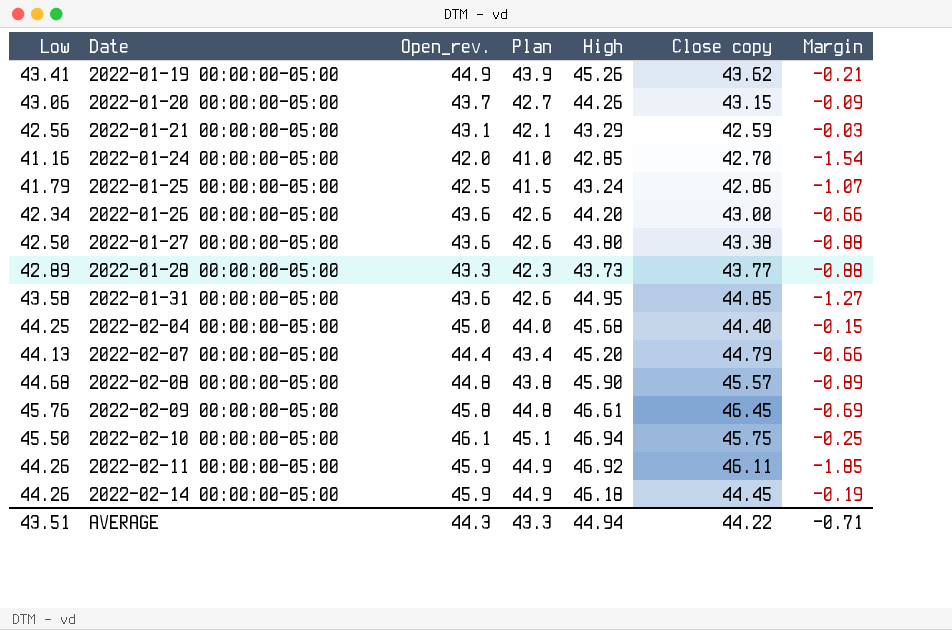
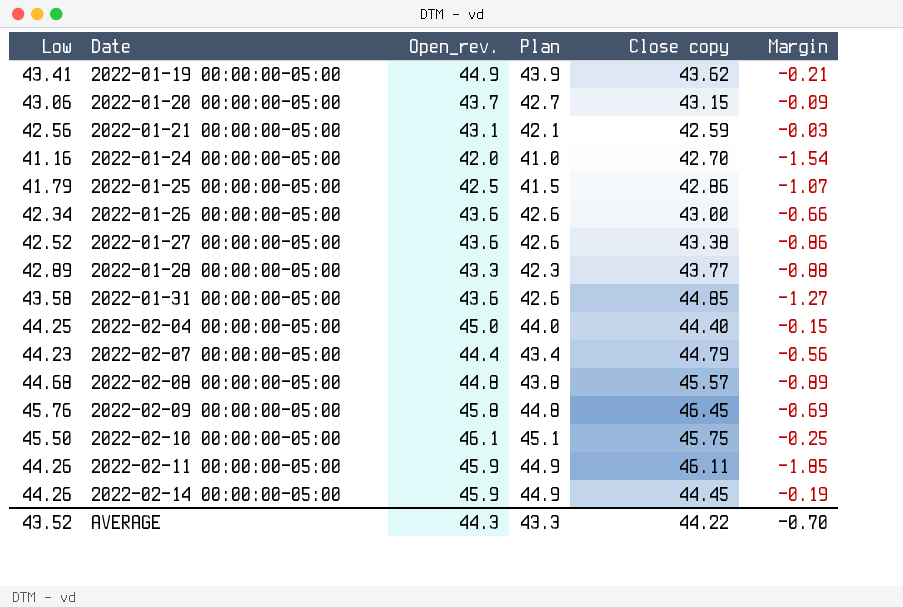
column High | position: 5 -> none
2022-01-27 00:00:00-05:00 | Low: 42.50 -> 42.52
2022-01-27 00:00:00-05:00 | Margin: -0.88 -> -0.86
2022-02-07 00:00:00-05:00 | Low: 44.13 -> 44.23
2022-02-07 00:00:00-05:00 | Margin: -0.66 -> -0.56
AVERAGE | Low: 43.51 -> 43.52
AVERAGE | Margin: -0.71 -> -0.70

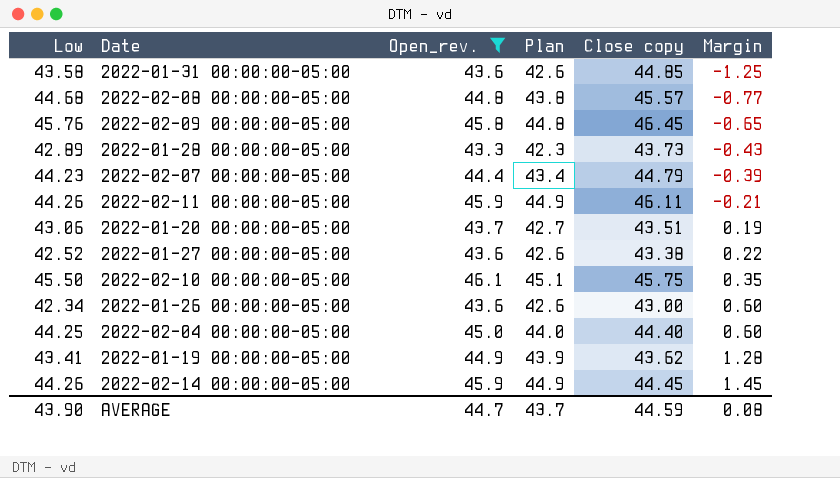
filter: none -> Open_rev. >= 43.3
row order: Date ascending -> Margin ascending
column Margin | formula: [Low] - [Close copy] -> [Open_rev.] - [Close copy]
2022-01-28 00:00:00-05:00 | Close copy: 43.77 -> 43.73
2022-01-20 00:00:00-05:00 | Close copy: 43.15 -> 43.51
AVERAGE | Low: 43.52 -> 43.90
AVERAGE | Open_rev.: 44.3 -> 44.7
AVERAGE | Plan: 43.3 -> 43.7
AVERAGE | Close copy: 44.22 -> 44.59
AVERAGE | Margin: -0.70 -> 0.08

